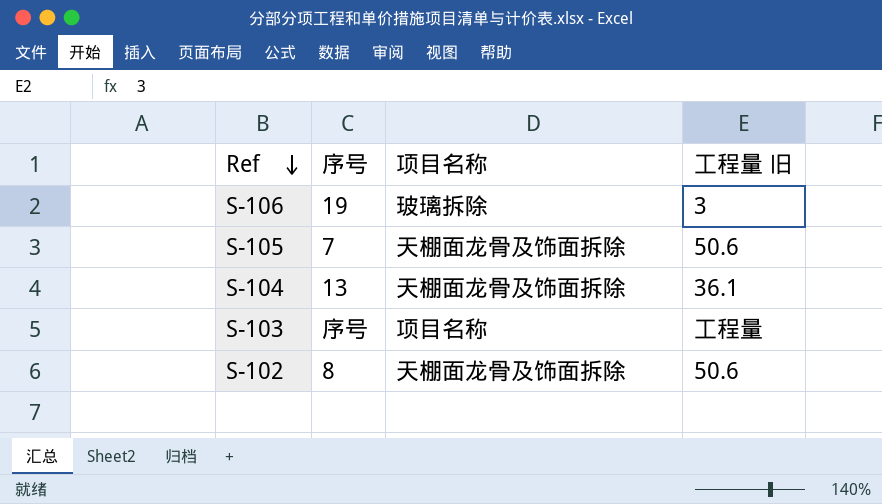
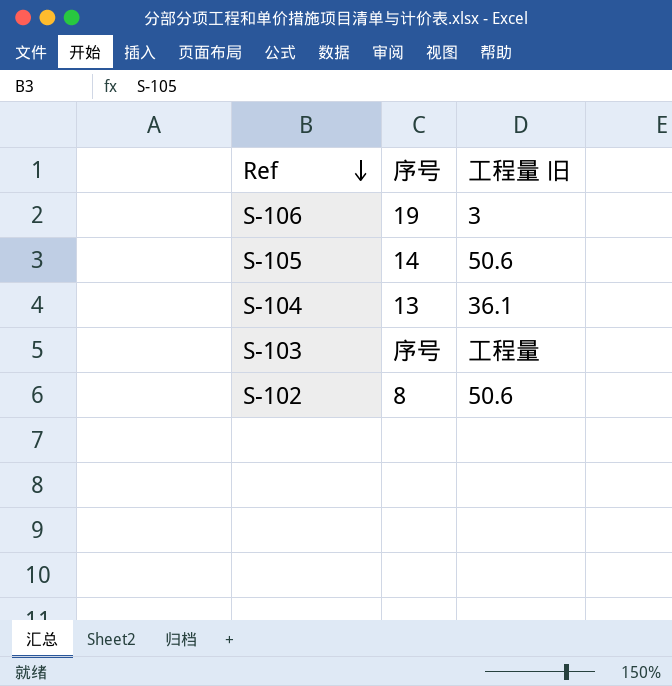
column 项目名称 | position: 3 -> none
S-105 | 序号: 7 -> 14

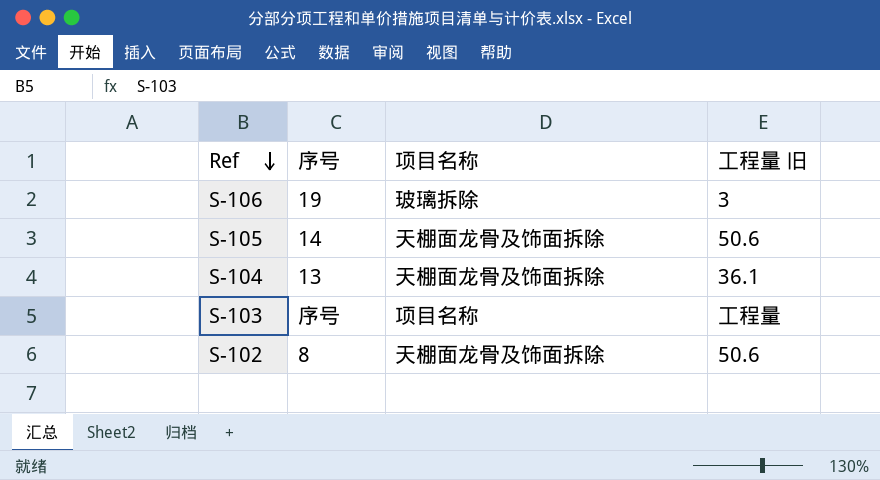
column 项目名称 | position: none -> 3

